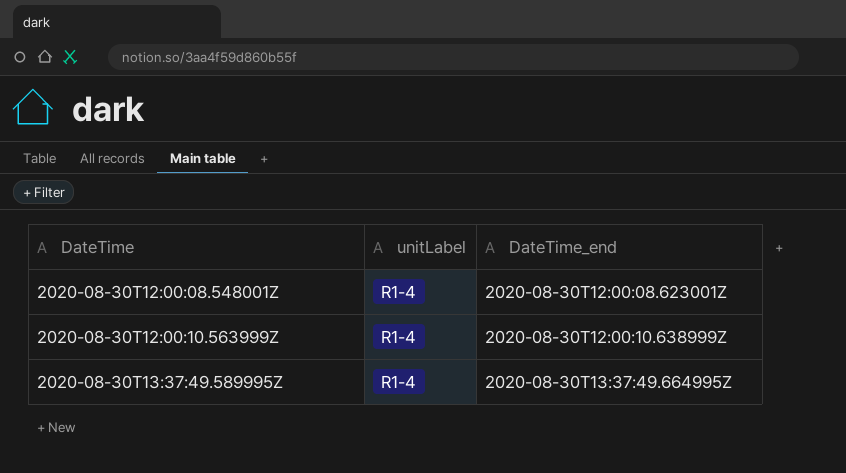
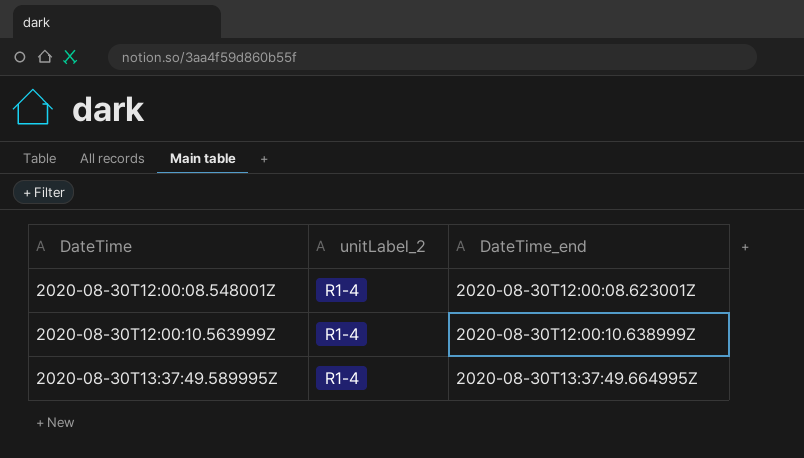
column name: unitLabel -> unitLabel_2

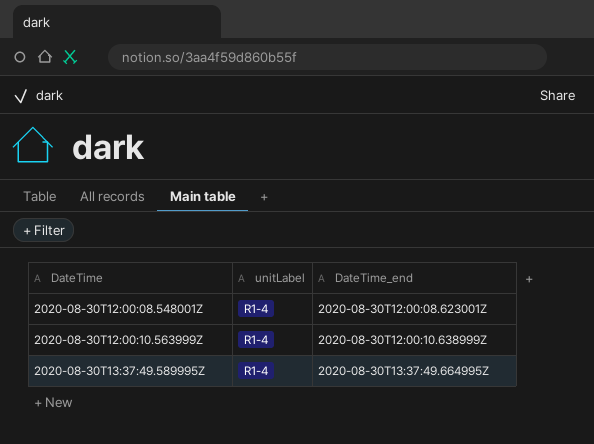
column name: unitLabel_2 -> unitLabel

